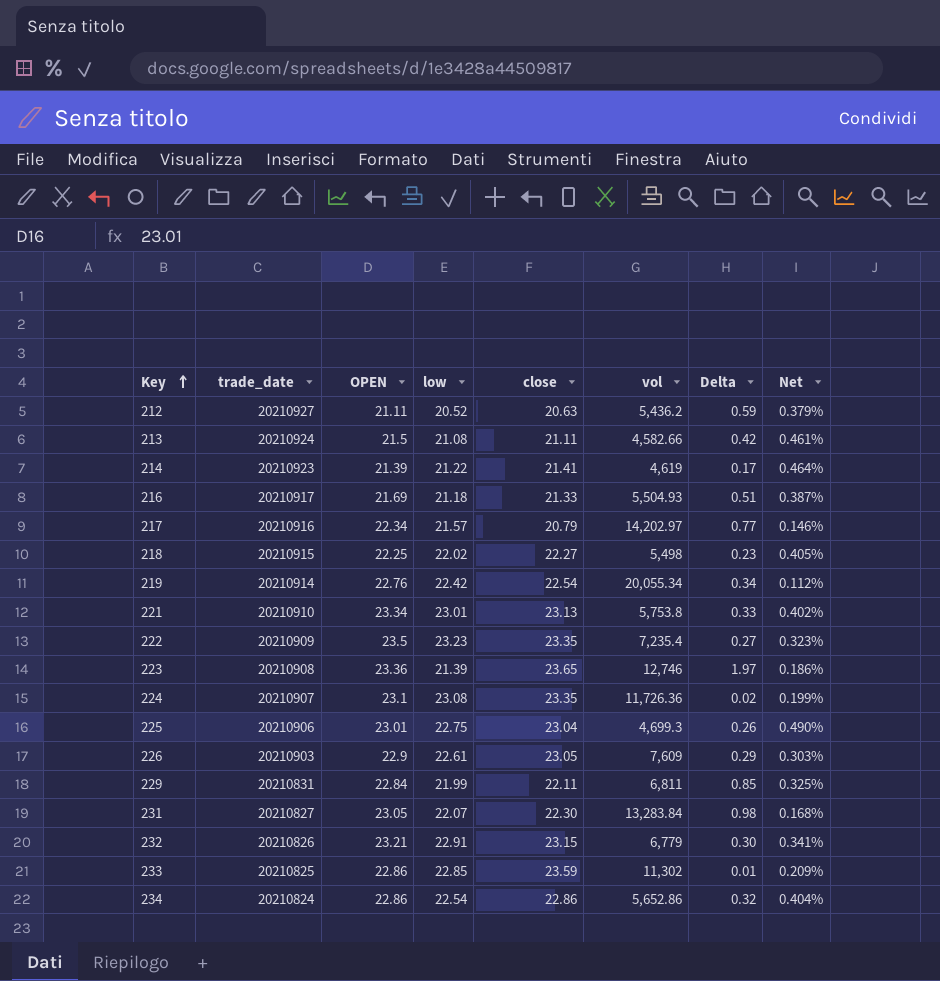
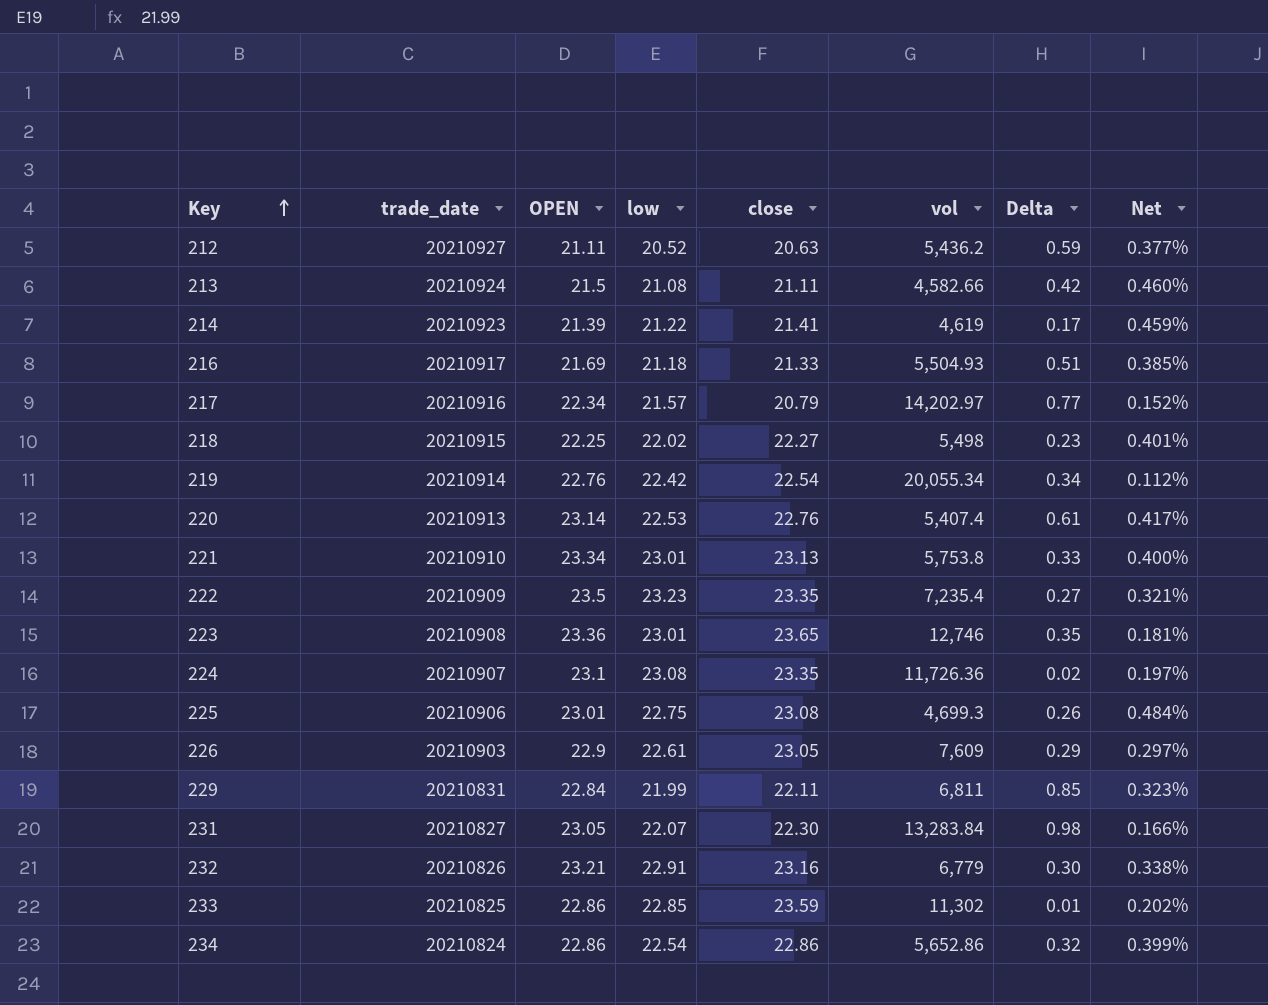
column Net | formula: [close] / [vol] -> [low] / [vol]
row 220: none -> 20210913 | 23.14 | 22.53 | 22.76 | 5,407.4 | 0.61 | 0.417%
223 | low: 21.39 -> 23.01
223 | Delta: 1.97 -> 0.35
225 | close: 23.04 -> 23.08
232 | close: 23.15 -> 23.16

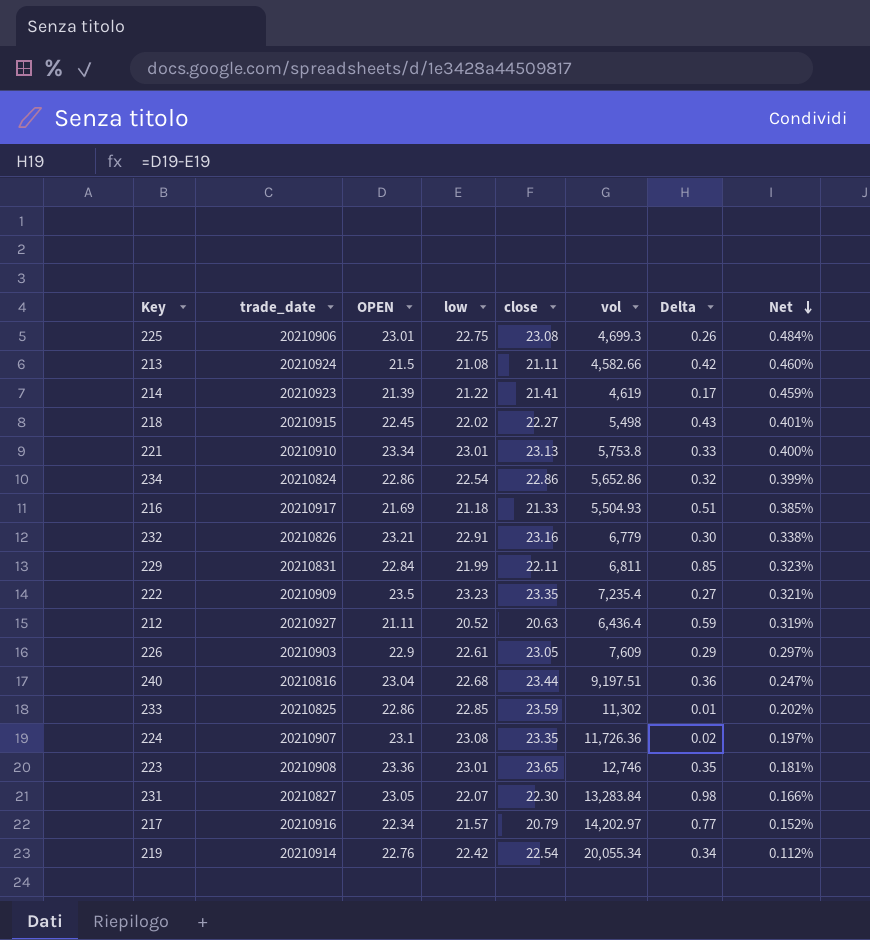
row order: Key ascending -> Net descending
row 220: 20210913 | 23.14 | 22.53 | 22.76 | 5,407.4 | 0.61 | 0.417% -> none
218 | OPEN: 22.25 -> 22.45
218 | Delta: 0.23 -> 0.43
212 | vol: 5,436.2 -> 6,436.4
212 | Net: 0.377% -> 0.319%
row 240: none -> 20210816 | 23.04 | 22.68 | 23.44 | 9,197.51 | 0.36 | 0.247%

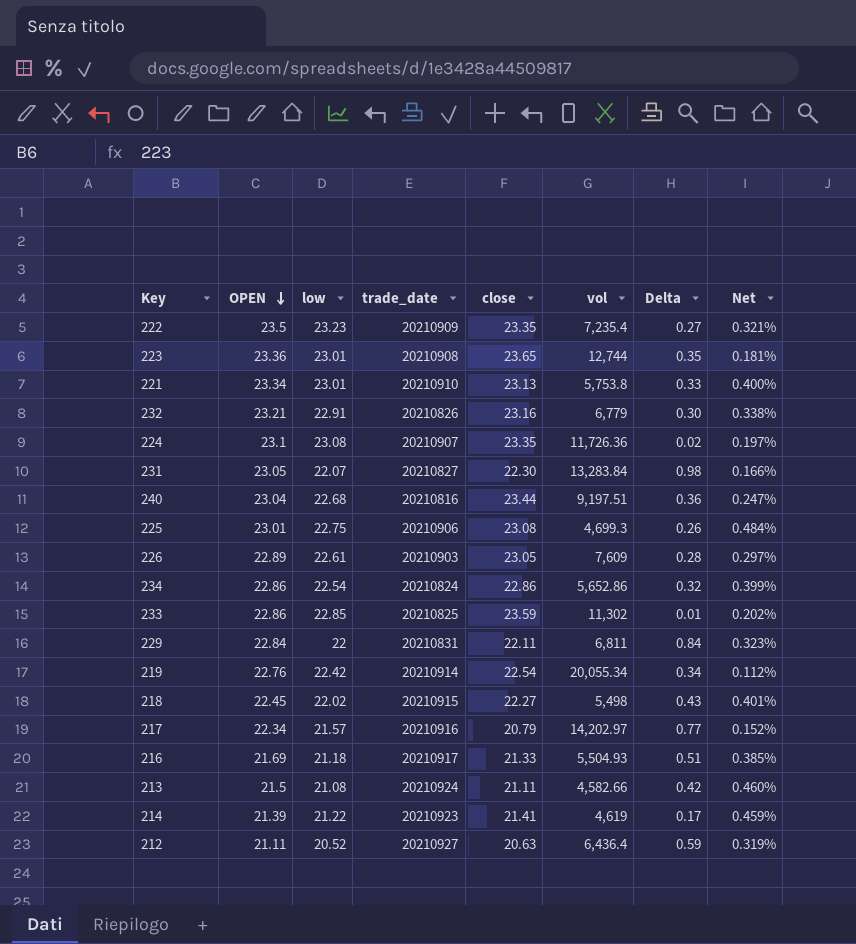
row order: Net descending -> OPEN descending
column trade_date | position: 2 -> 4
223 | vol: 12,746 -> 12,744
226 | OPEN: 22.9 -> 22.89
226 | Delta: 0.29 -> 0.28
229 | low: 21.99 -> 22
229 | Delta: 0.85 -> 0.84

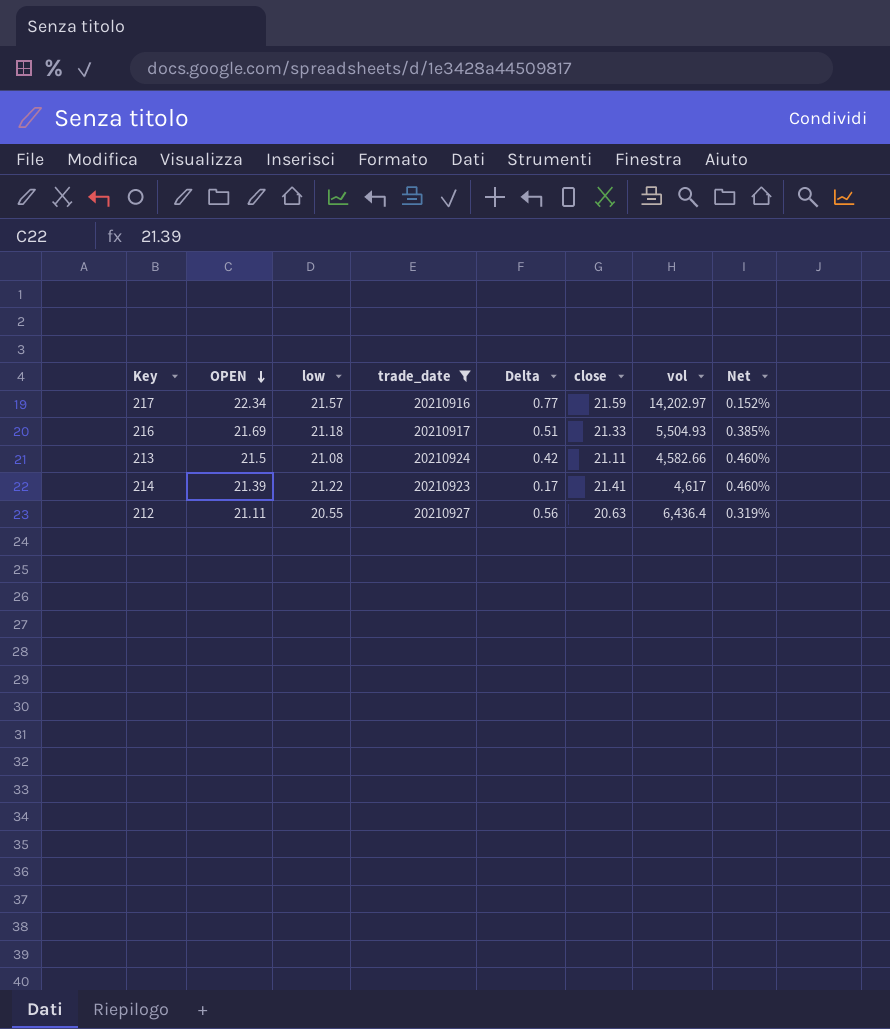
filter: none -> trade_date >= 20210916
column Delta | position: 7 -> 5
217 | close: 20.79 -> 21.59
214 | vol: 4,619 -> 4,617
214 | Net: 0.459% -> 0.460%
212 | low: 20.52 -> 20.55
212 | Delta: 0.59 -> 0.56

